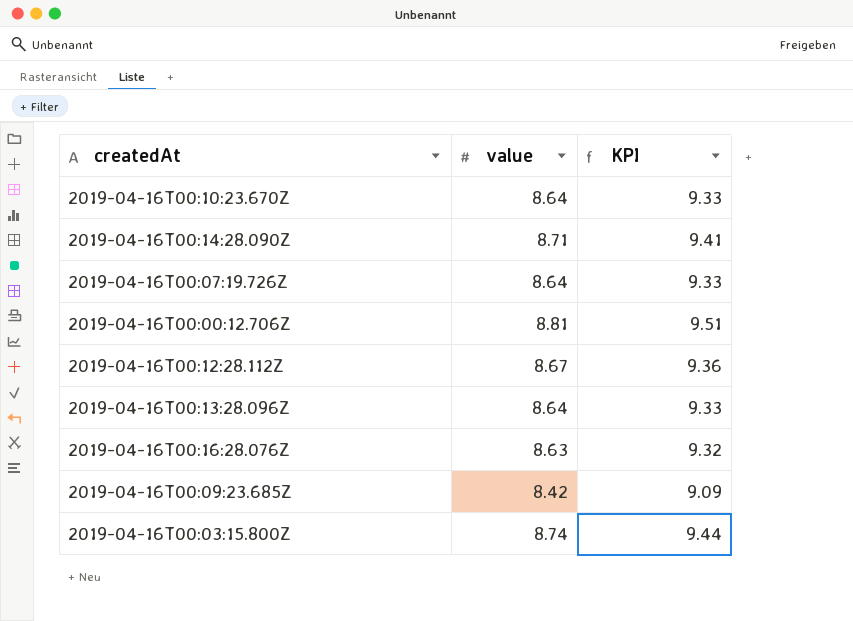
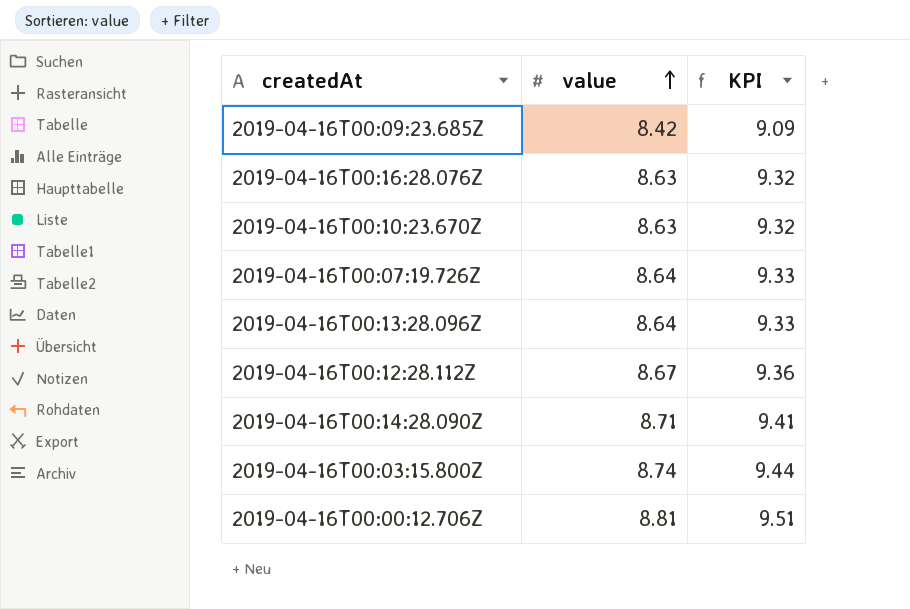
row order: none -> value ascending
2019-04-16T00:10:23.670Z | value: 8.64 -> 8.63
2019-04-16T00:10:23.670Z | KPI: 9.33 -> 9.32

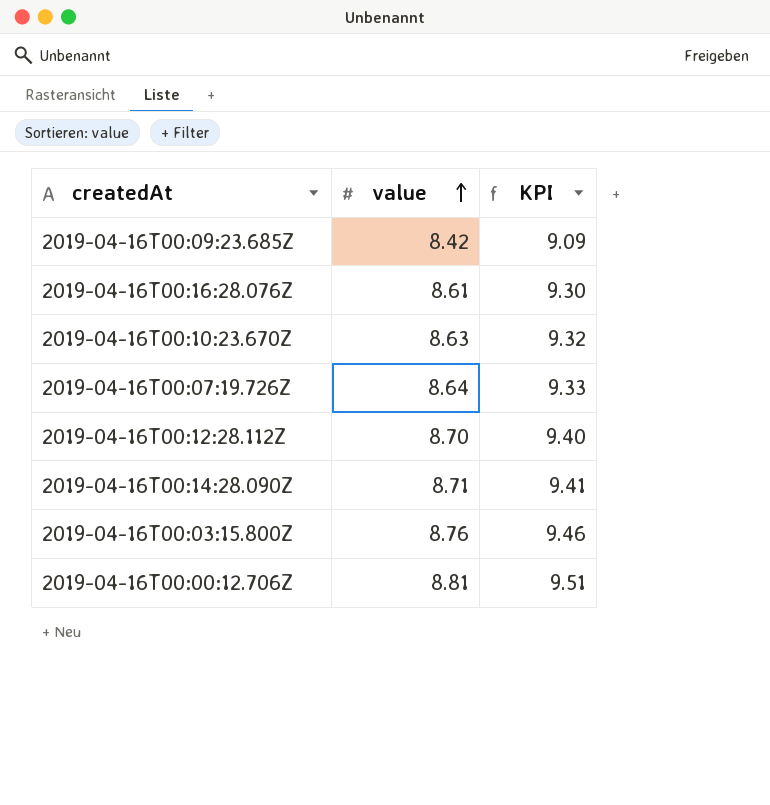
row 2019-04-16T00:13:28.096Z: 8.64 | 9.33 -> none
2019-04-16T00:16:28.076Z | value: 8.63 -> 8.61
2019-04-16T00:16:28.076Z | KPI: 9.32 -> 9.30
2019-04-16T00:12:28.112Z | value: 8.67 -> 8.70
2019-04-16T00:12:28.112Z | KPI: 9.36 -> 9.40
2019-04-16T00:03:15.800Z | value: 8.74 -> 8.76
2019-04-16T00:03:15.800Z | KPI: 9.44 -> 9.46

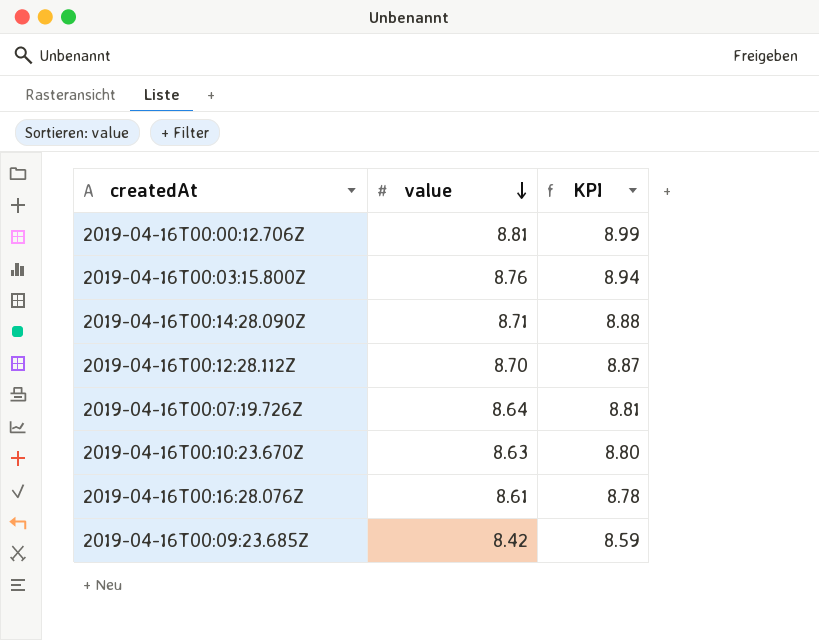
row order: value ascending -> value descending
column KPI | formula: [value] * 1.08 -> [value] * 1.02

